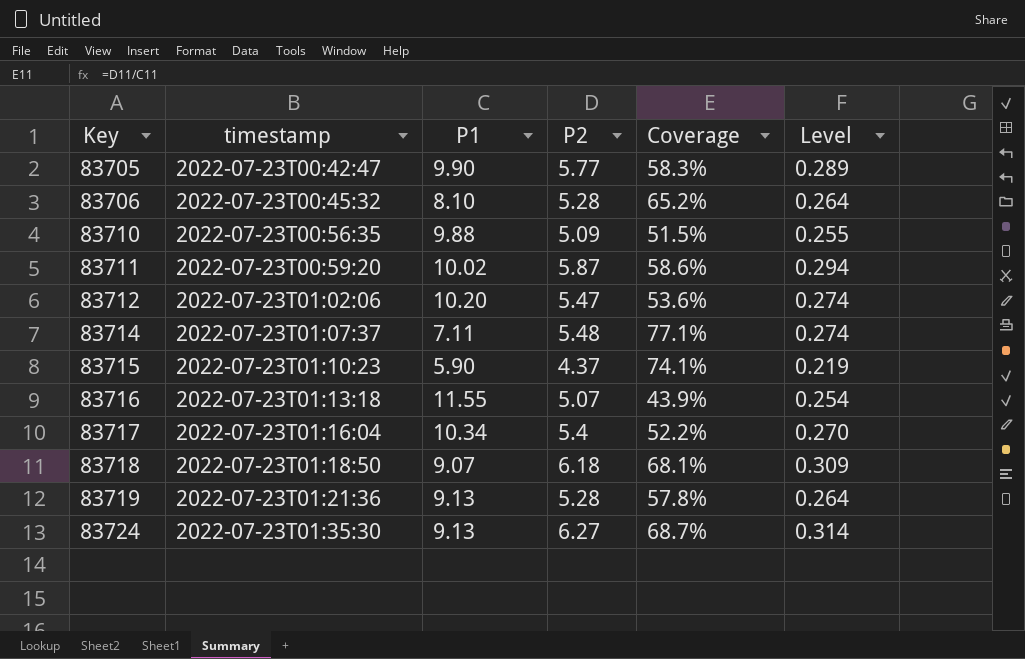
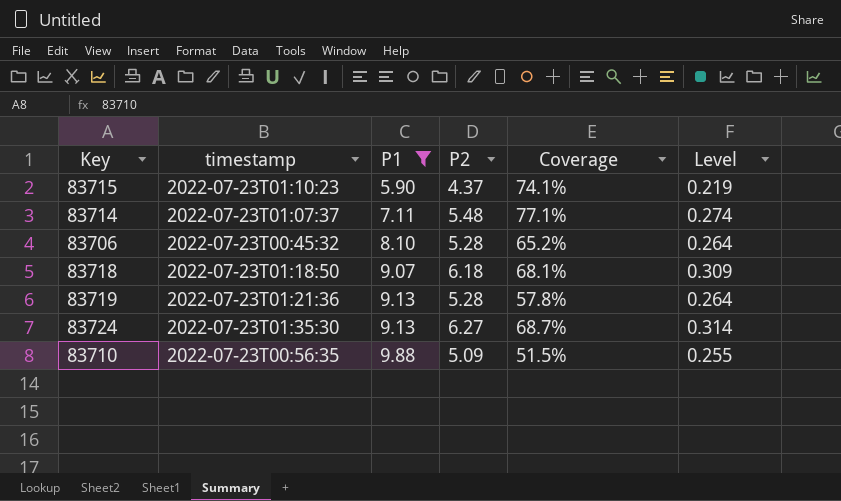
filter: none -> P1 <= 9.88
row order: Key ascending -> P1 ascending

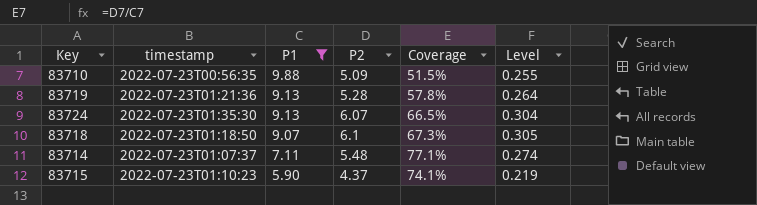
row order: P1 ascending -> P1 descending
row 83706: 2022-07-23T00:45:32 | 8.10 | 5.28 | 65.2% | 0.264 -> none
83724 | P2: 6.27 -> 6.07
83724 | Coverage: 68.7% -> 66.5%
83724 | Level: 0.314 -> 0.304
83718 | P2: 6.18 -> 6.1
83718 | Coverage: 68.1% -> 67.3%
83718 | Level: 0.309 -> 0.305

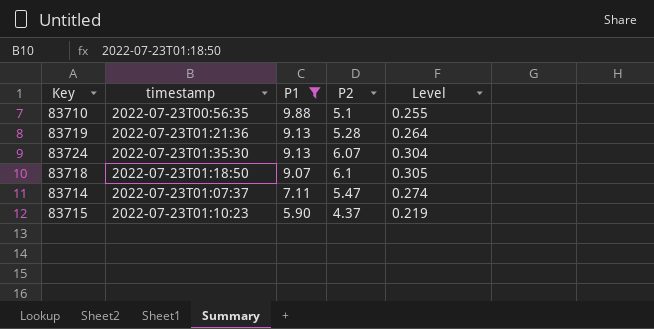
column Coverage | formula: [P2] / [P1] -> none
83710 | P2: 5.09 -> 5.1
83714 | P2: 5.48 -> 5.47

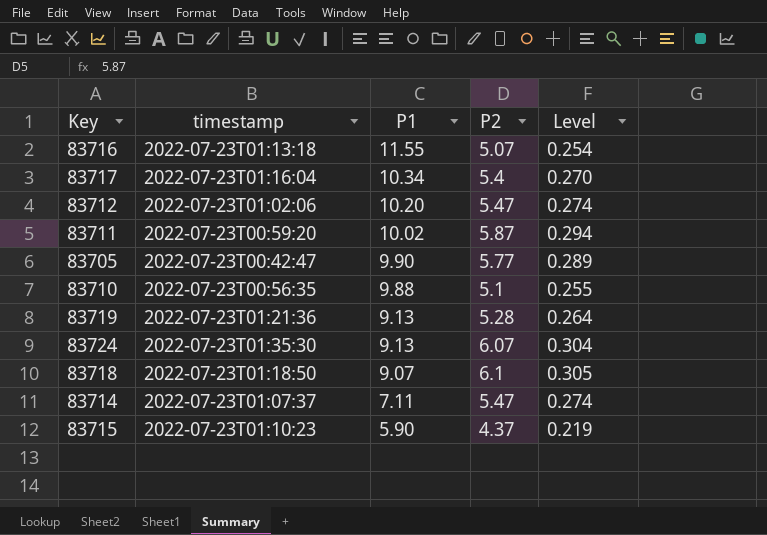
filter: P1 <= 9.88 -> none

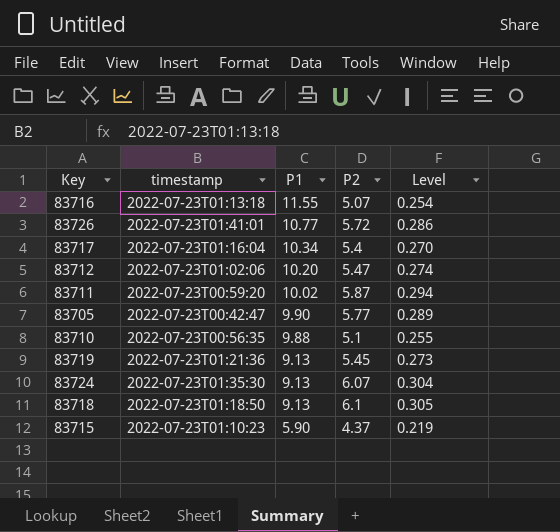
row 83714: 2022-07-23T01:07:37 | 7.11 | 5.47 | 0.274 -> none
row 83726: none -> 2022-07-23T01:41:01 | 10.77 | 5.72 | 0.286
83719 | P2: 5.28 -> 5.45
83719 | Level: 0.264 -> 0.273
83718 | P1: 9.07 -> 9.13

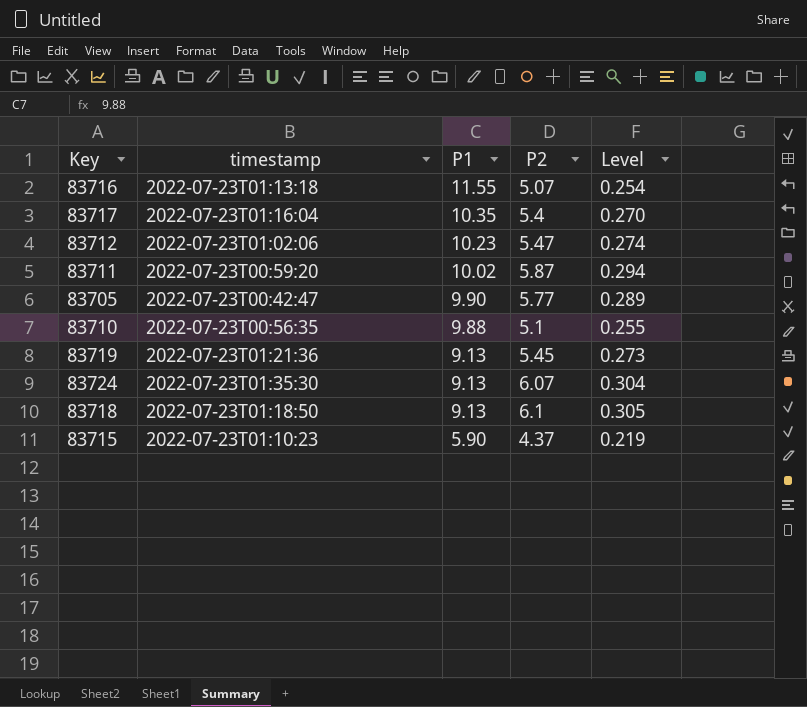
row 83726: 2022-07-23T01:41:01 | 10.77 | 5.72 | 0.286 -> none
83717 | P1: 10.34 -> 10.35
83712 | P1: 10.20 -> 10.23

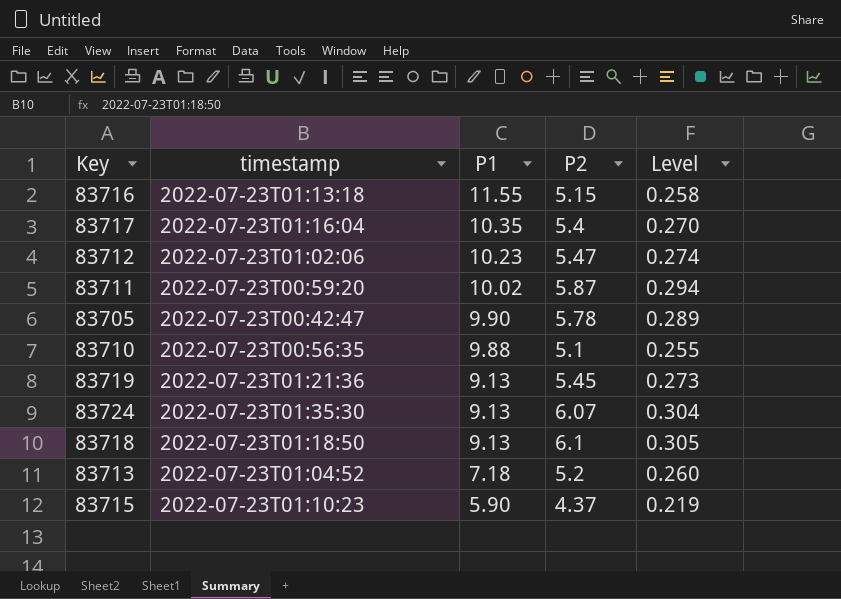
83716 | P2: 5.07 -> 5.15
83716 | Level: 0.254 -> 0.258
83705 | P2: 5.77 -> 5.78
row 83713: none -> 2022-07-23T01:04:52 | 7.18 | 5.2 | 0.260

